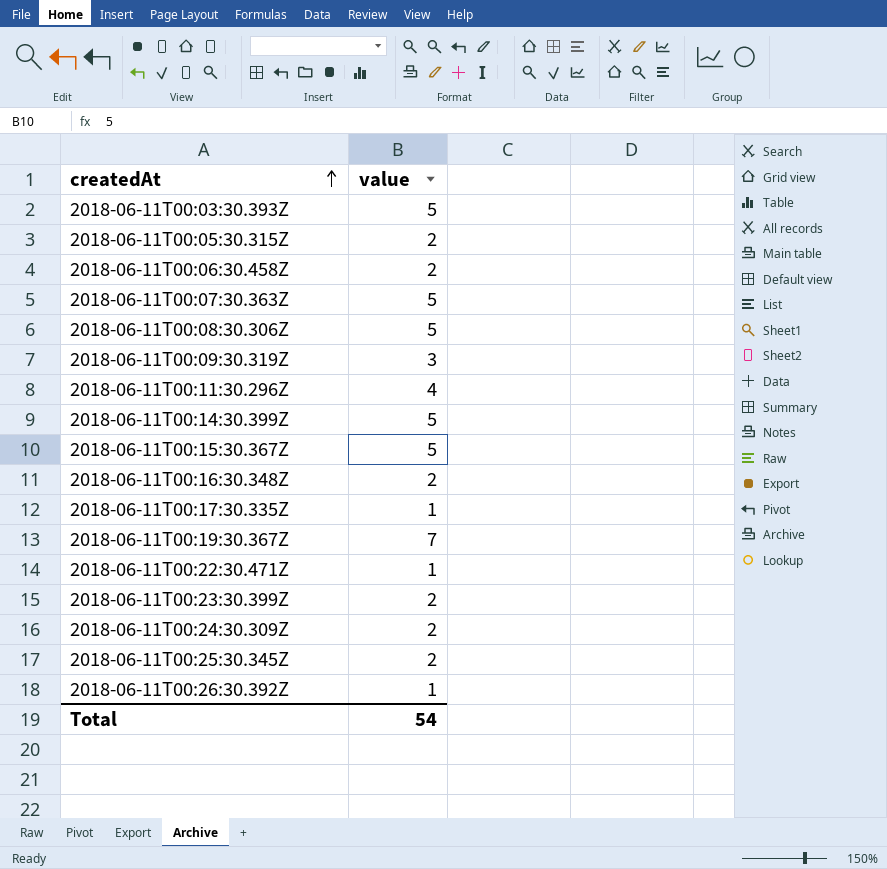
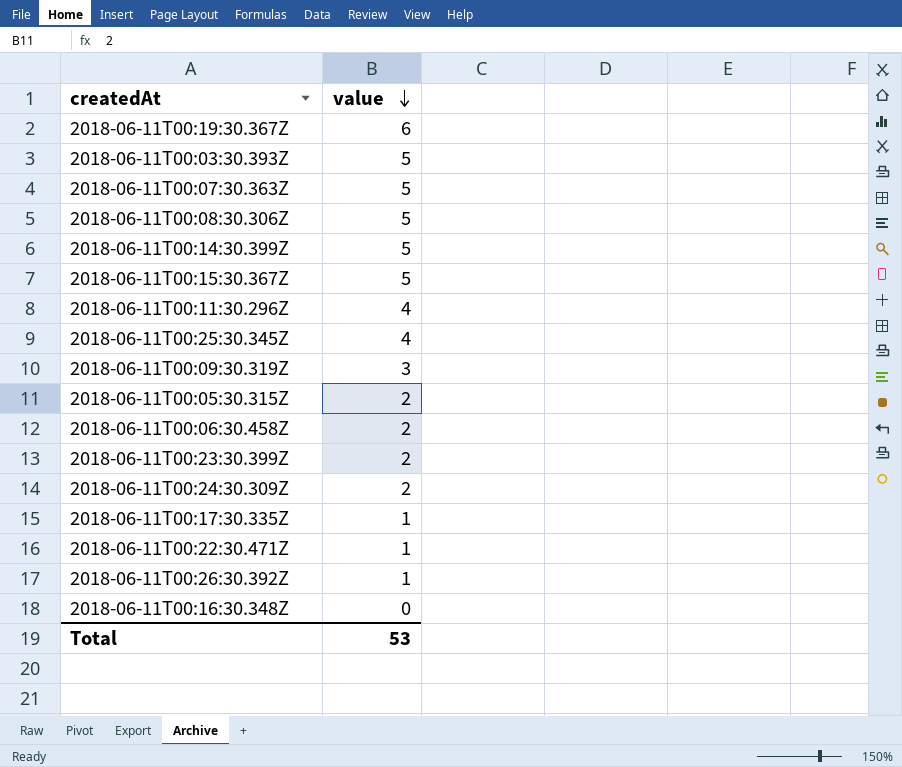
row order: createdAt ascending -> value descending
2018-06-11T00:19:30.367Z | value: 7 -> 6
2018-06-11T00:25:30.345Z | value: 2 -> 4
2018-06-11T00:16:30.348Z | value: 2 -> 0
Total | value: 54 -> 53

